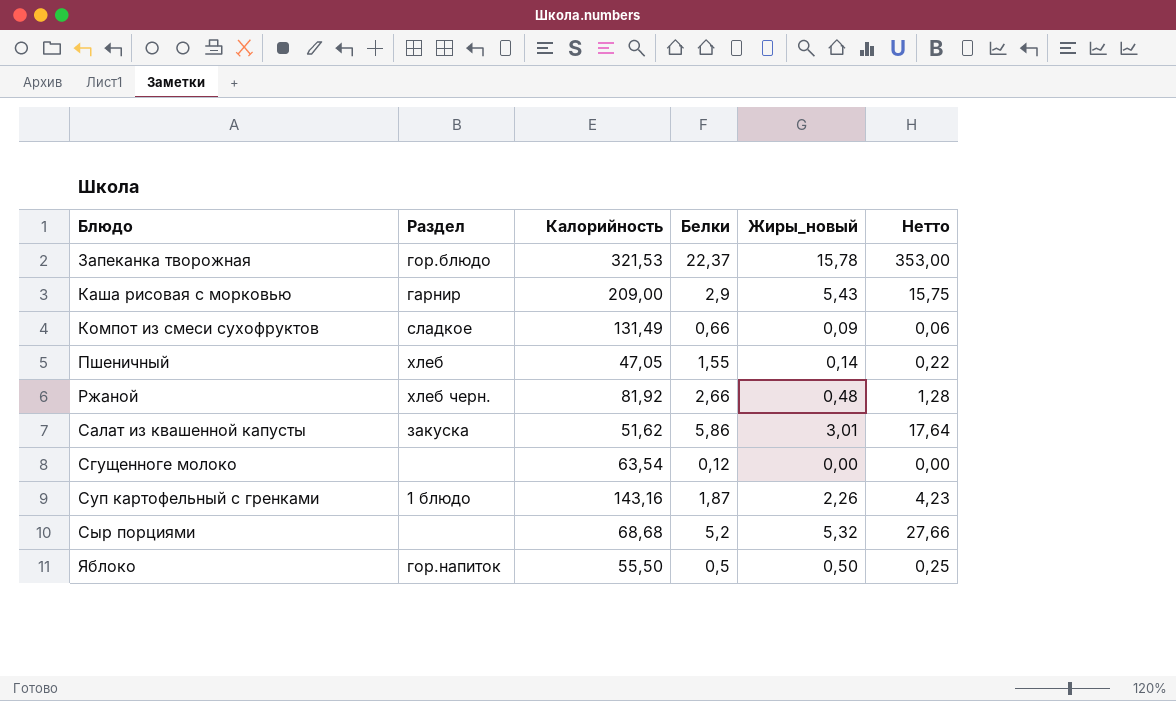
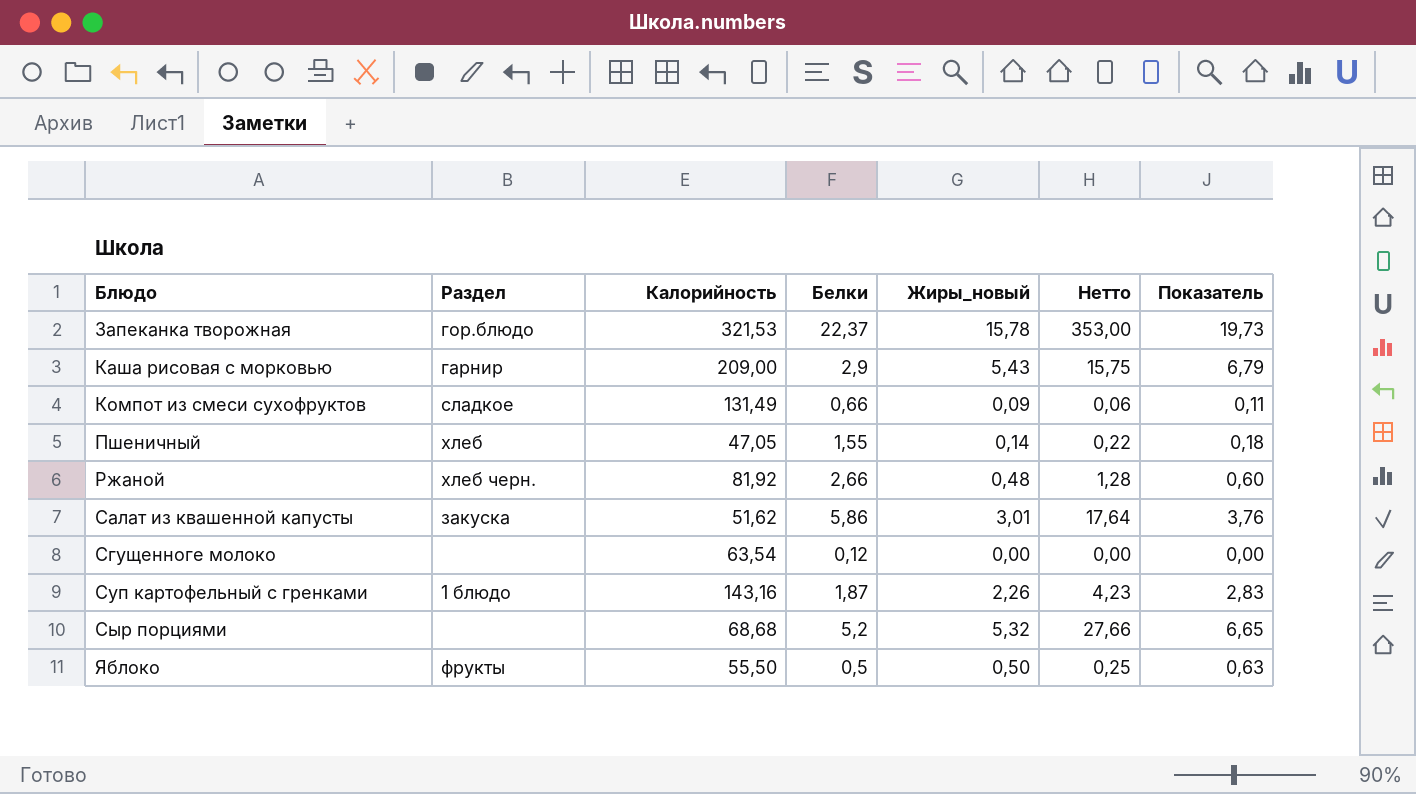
column Показатель | formula: none -> [Жиры_новый] * 1,25
Яблоко | Раздел: гор.напиток -> фрукты

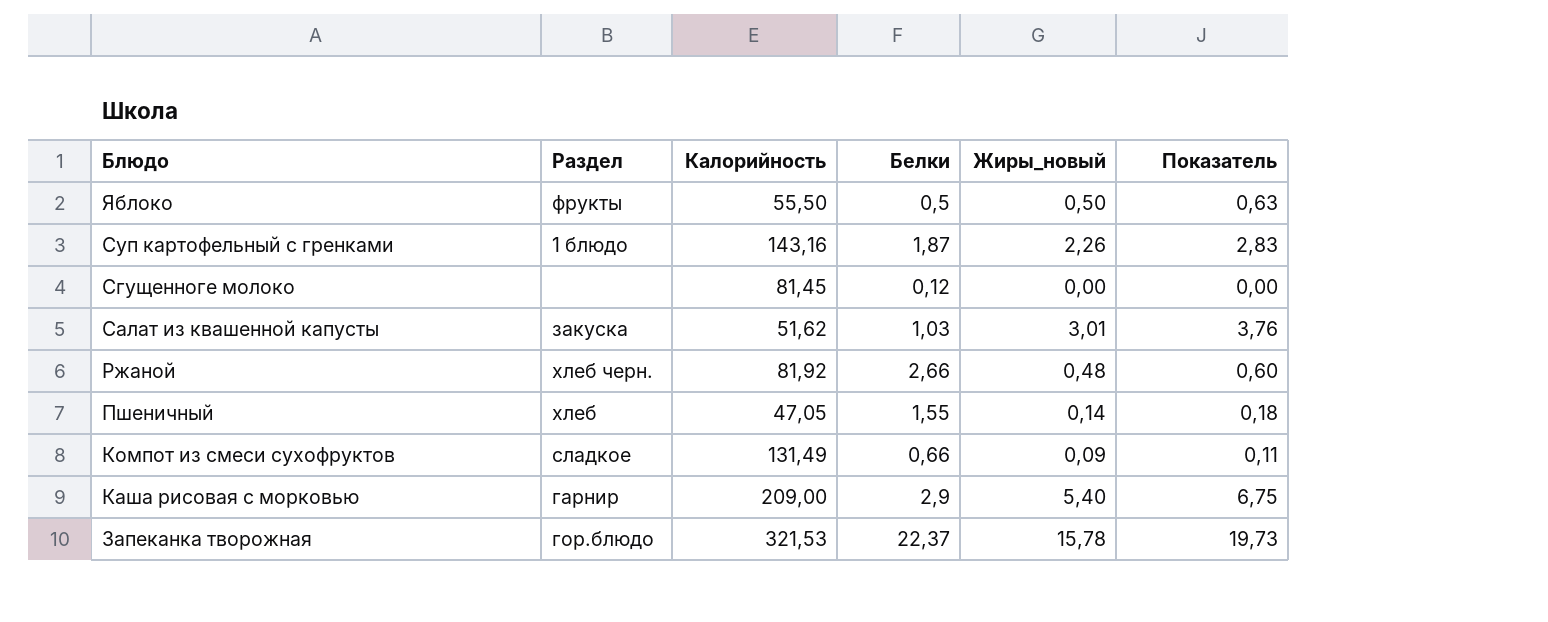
row order: Блюдо ascending -> Блюдо descending
column Нетто | formula: [Белки] * [Жиры_новый] -> none
row Сыр порциями: none | 68,68 | 5,2 | 5,32 | 27,66 | 6,65 -> none
Сгущенноге молоко | Калорийность: 63,54 -> 81,45
Салат из квашенной капусты | Белки: 5,86 -> 1,03
Каша рисовая с морковью | Жиры_новый: 5,43 -> 5,40
Каша рисовая с морковью | Показатель: 6,79 -> 6,75

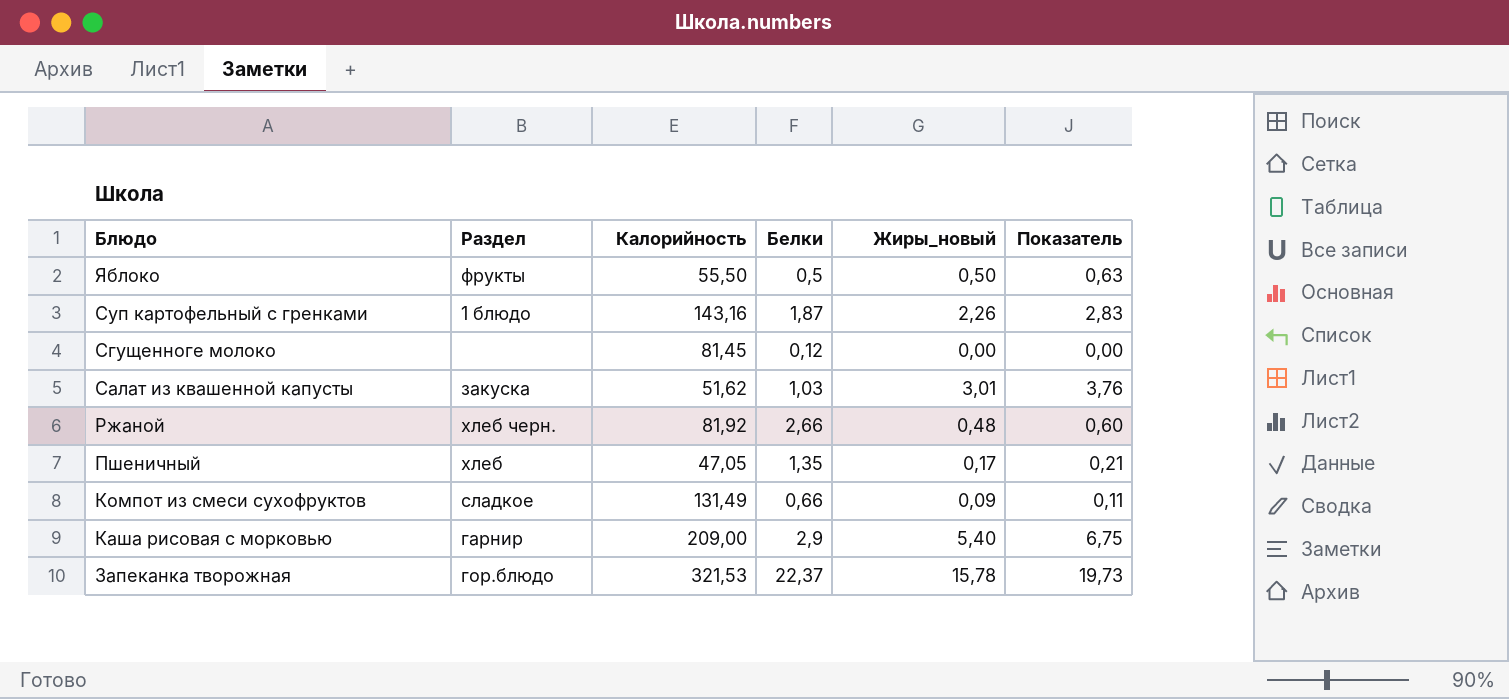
Пшеничный | Белки: 1,55 -> 1,35
Пшеничный | Жиры_новый: 0,14 -> 0,17
Пшеничный | Показатель: 0,18 -> 0,21

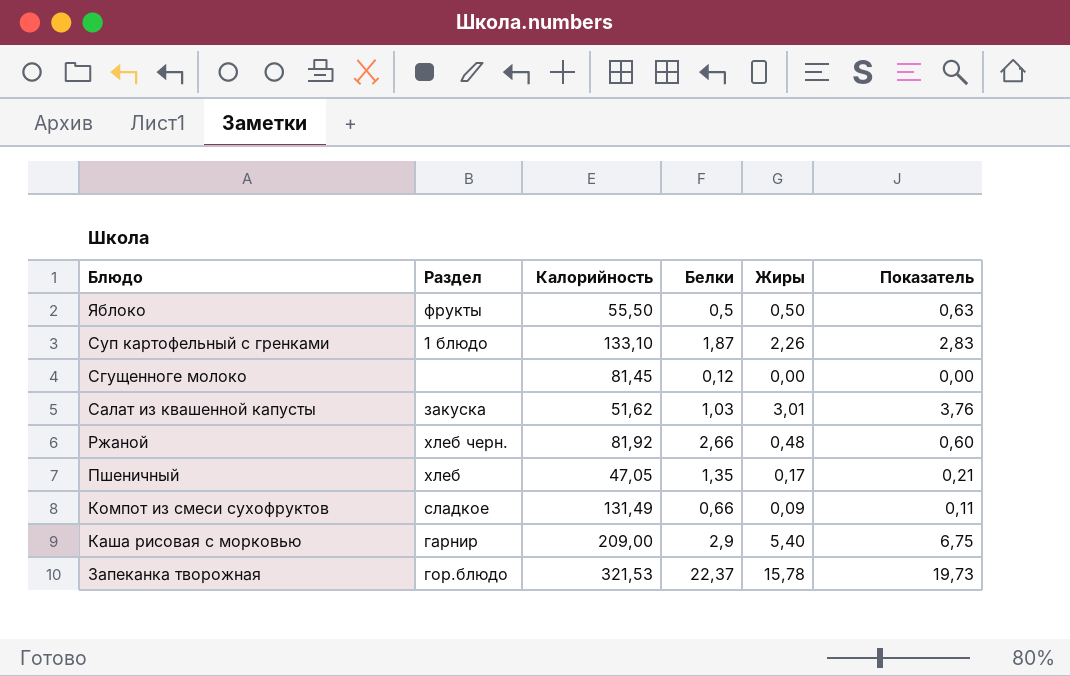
column name: Жиры_новый -> Жиры
Суп картофельный с гренками | Калорийность: 143,16 -> 133,10

